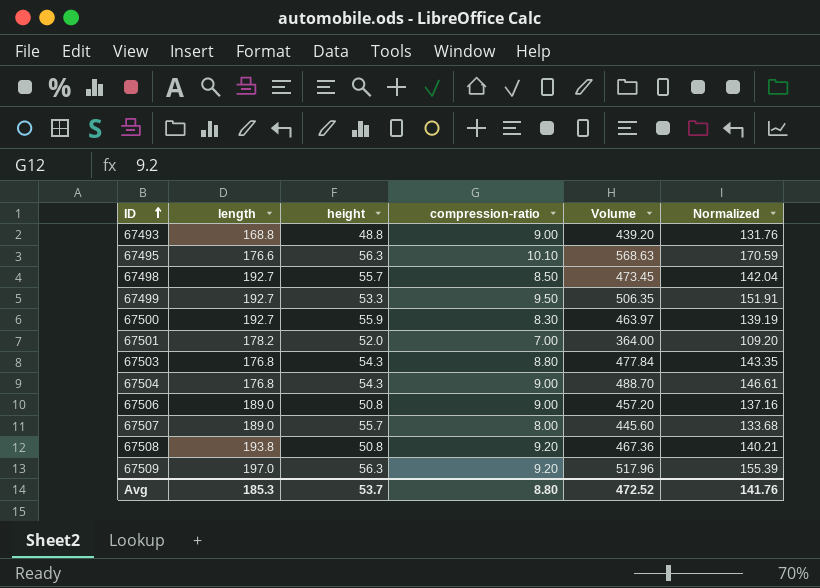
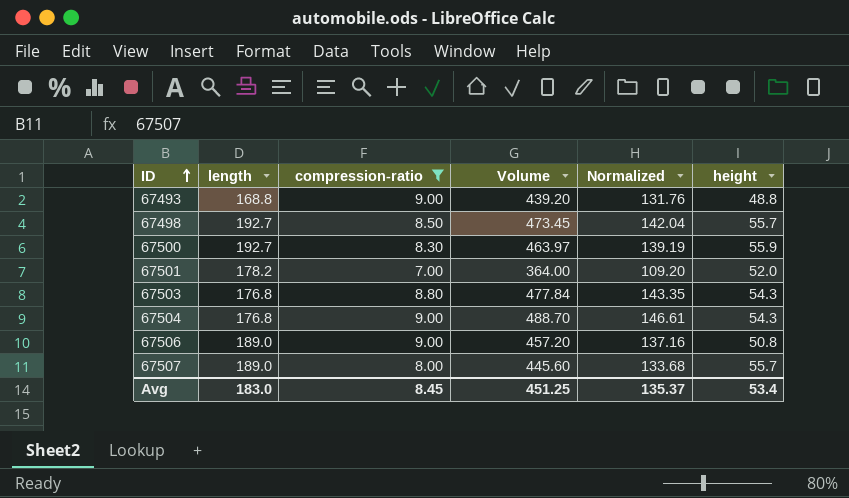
filter: none -> compression-ratio <= 9.00
column height | position: 3 -> 6
Avg | length: 185.3 -> 183.0
Avg | compression-ratio: 8.80 -> 8.45
Avg | Volume: 472.52 -> 451.25
Avg | Normalized: 141.76 -> 135.37
Avg | height: 53.7 -> 53.4

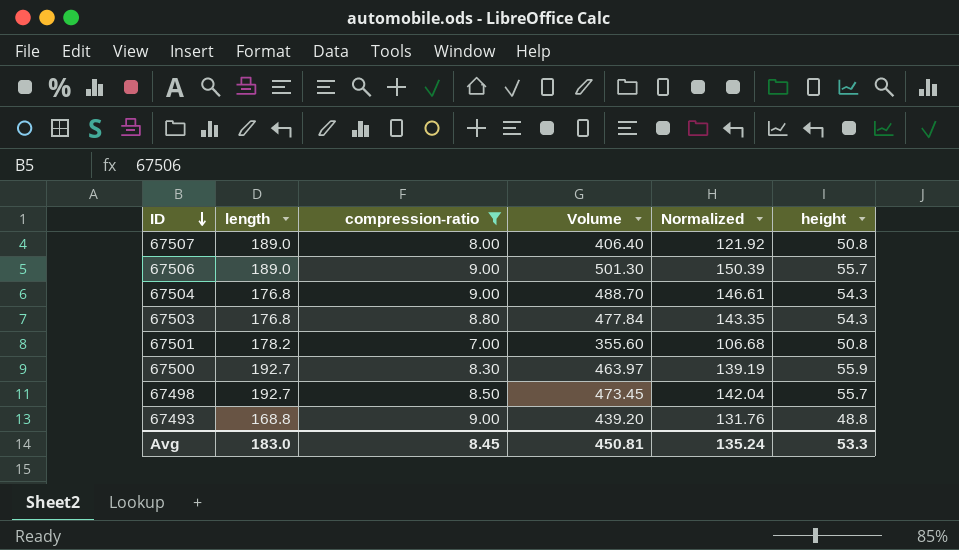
row order: ID ascending -> ID descending
67507 | Volume: 445.60 -> 406.40
67507 | Normalized: 133.68 -> 121.92
67507 | height: 55.7 -> 50.8
67506 | Volume: 457.20 -> 501.30
67506 | Normalized: 137.16 -> 150.39
67506 | height: 50.8 -> 55.7
67501 | Volume: 364.00 -> 355.60
67501 | Normalized: 109.20 -> 106.68
67501 | height: 52.0 -> 50.8
Avg | Volume: 451.25 -> 450.81
Avg | Normalized: 135.37 -> 135.24
Avg | height: 53.4 -> 53.3

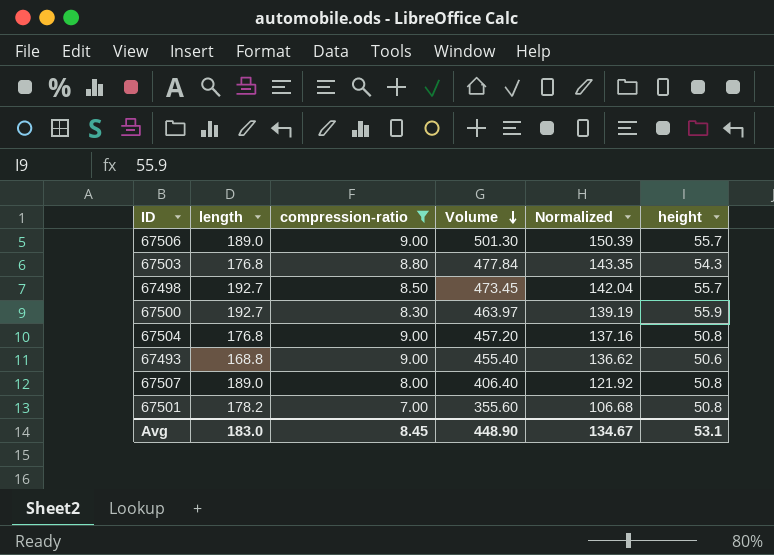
row order: ID descending -> Volume descending
67504 | Volume: 488.70 -> 457.20
67504 | Normalized: 146.61 -> 137.16
67504 | height: 54.3 -> 50.8
67493 | Volume: 439.20 -> 455.40
67493 | Normalized: 131.76 -> 136.62
67493 | height: 48.8 -> 50.6
Avg | Volume: 450.81 -> 448.90
Avg | Normalized: 135.24 -> 134.67
Avg | height: 53.3 -> 53.1

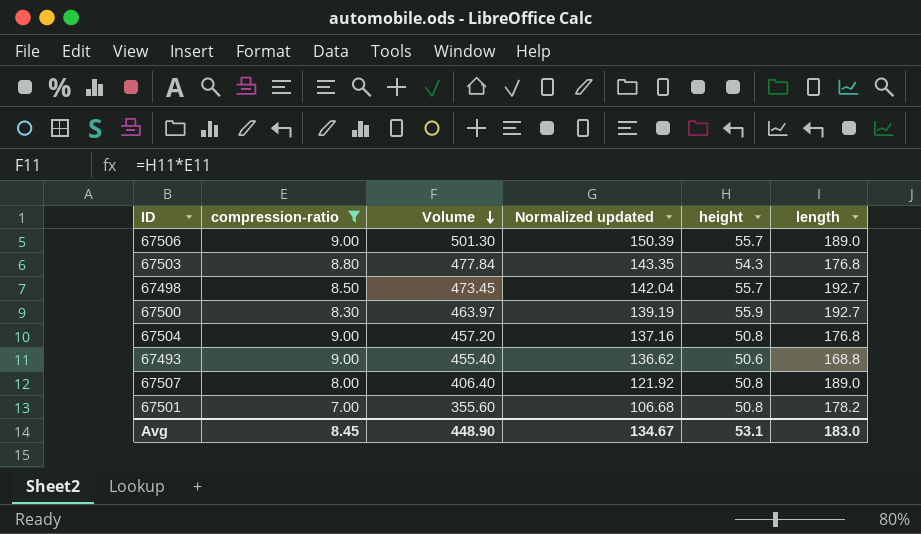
column name: Normalized -> Normalized updated
column length | position: 2 -> 6

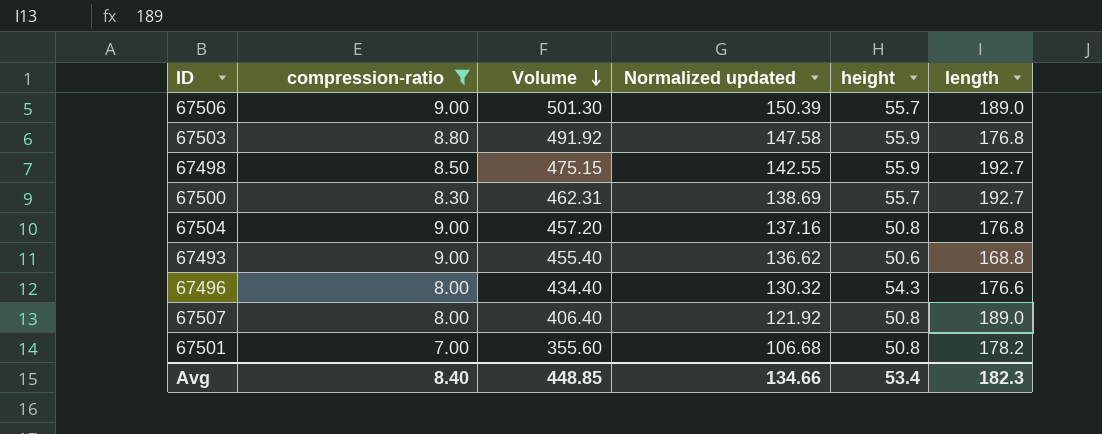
67503 | Volume: 477.84 -> 491.92
67503 | Normalized updated: 143.35 -> 147.58
67503 | height: 54.3 -> 55.9
67498 | Volume: 473.45 -> 475.15
67498 | Normalized updated: 142.04 -> 142.55
67498 | height: 55.7 -> 55.9
67500 | Volume: 463.97 -> 462.31
67500 | Normalized updated: 139.19 -> 138.69
67500 | height: 55.9 -> 55.7
row 67496: none -> 8.00 | 434.40 | 130.32 | 54.3 | 176.6
Avg | compression-ratio: 8.45 -> 8.40
Avg | Volume: 448.90 -> 448.85
Avg | Normalized updated: 134.67 -> 134.66
Avg | height: 53.1 -> 53.4
Avg | length: 183.0 -> 182.3

